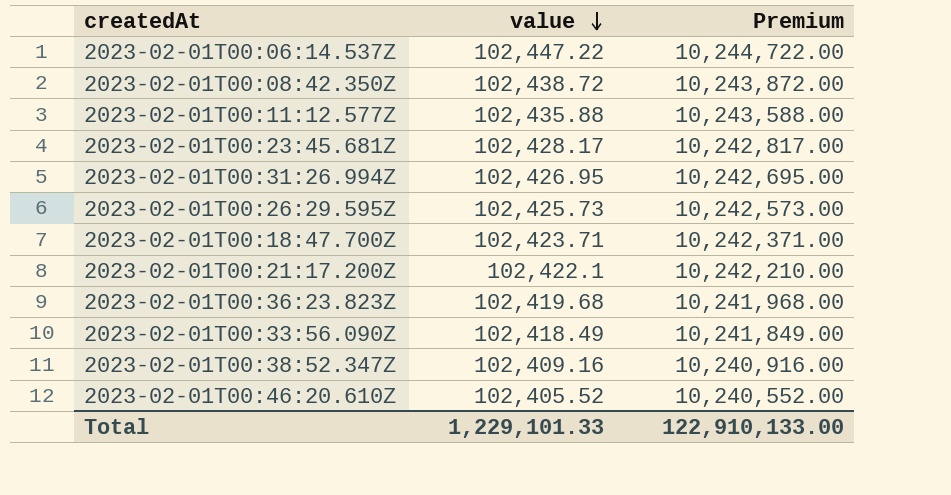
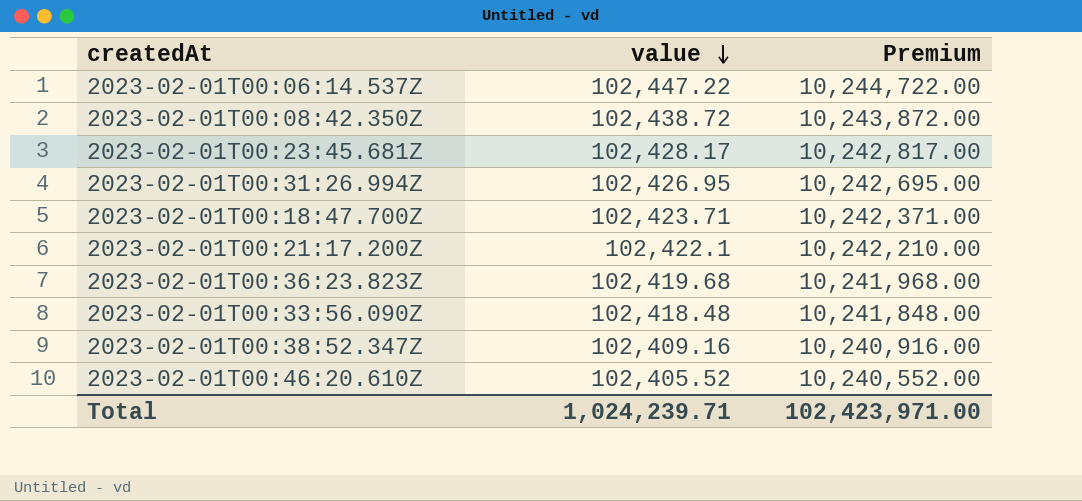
row 2023-02-01T00:11:12.577Z: 102,435.88 | 10,243,588.00 -> none
row 2023-02-01T00:26:29.595Z: 102,425.73 | 10,242,573.00 -> none
2023-02-01T00:33:56.090Z | value: 102,418.49 -> 102,418.48
2023-02-01T00:33:56.090Z | Premium: 10,241,849.00 -> 10,241,848.00
Total | value: 1,229,101.33 -> 1,024,239.71
Total | Premium: 122,910,133.00 -> 102,423,971.00

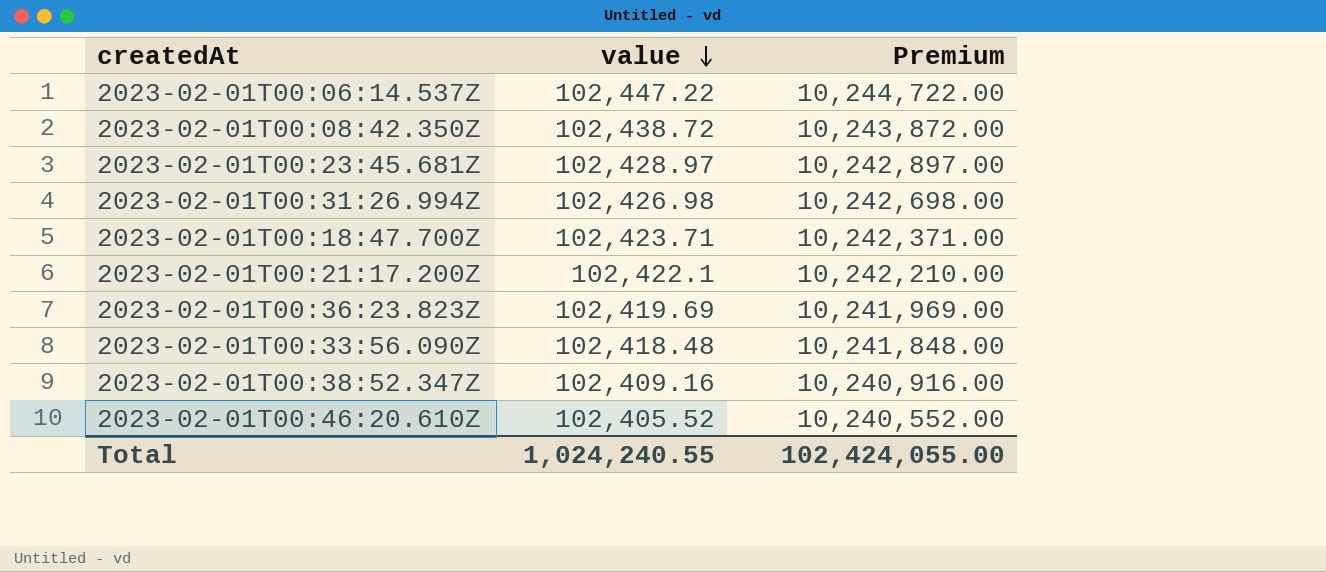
2023-02-01T00:23:45.681Z | value: 102,428.17 -> 102,428.97
2023-02-01T00:23:45.681Z | Premium: 10,242,817.00 -> 10,242,897.00
2023-02-01T00:31:26.994Z | value: 102,426.95 -> 102,426.98
2023-02-01T00:31:26.994Z | Premium: 10,242,695.00 -> 10,242,698.00
2023-02-01T00:36:23.823Z | value: 102,419.68 -> 102,419.69
2023-02-01T00:36:23.823Z | Premium: 10,241,968.00 -> 10,241,969.00
Total | value: 1,024,239.71 -> 1,024,240.55
Total | Premium: 102,423,971.00 -> 102,424,055.00

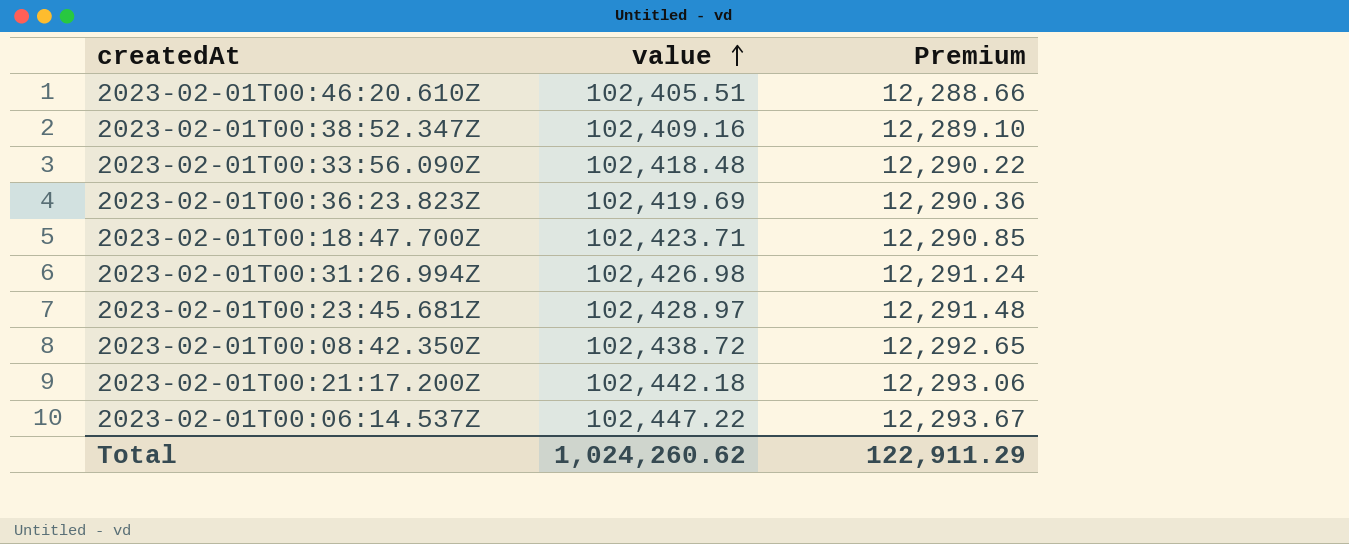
row order: value descending -> value ascending
column Premium | formula: [value] * 100 -> [value] * 0.12
2023-02-01T00:46:20.610Z | value: 102,405.52 -> 102,405.51
2023-02-01T00:21:17.200Z | value: 102,422.1 -> 102,442.18
Total | value: 1,024,240.55 -> 1,024,260.62
Total | Premium: 102,424,055.00 -> 122,911.29

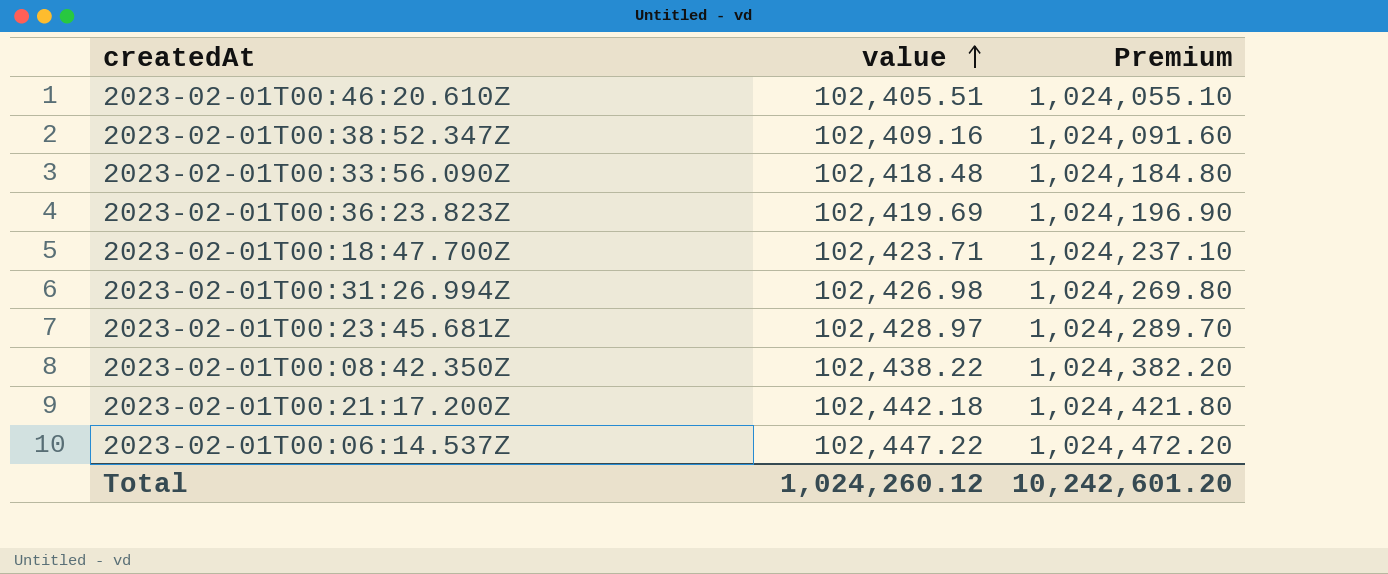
column Premium | formula: [value] * 0.12 -> [value] * 10
2023-02-01T00:08:42.350Z | value: 102,438.72 -> 102,438.22
Total | value: 1,024,260.62 -> 1,024,260.12
Total | Premium: 122,911.29 -> 10,242,601.20

